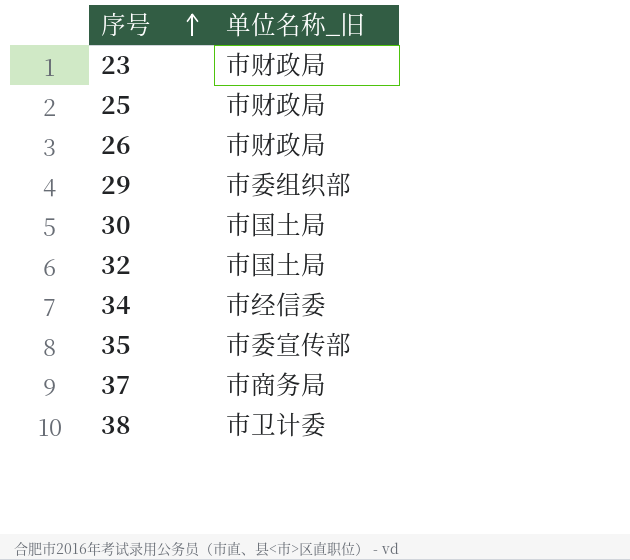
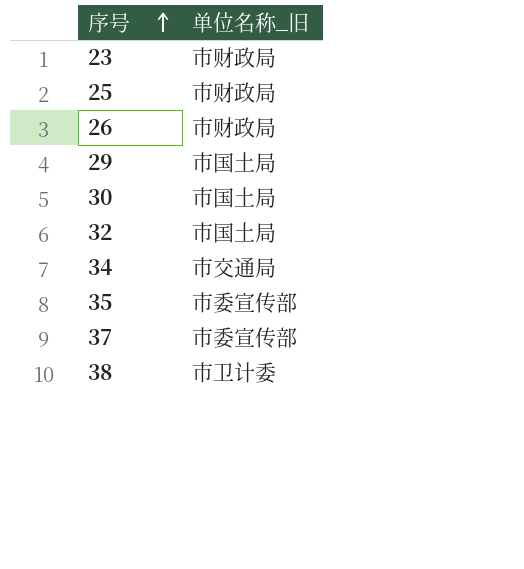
29 | 单位名称_旧: 市委组织部 -> 市国土局
34 | 单位名称_旧: 市经信委 -> 市交通局
37 | 单位名称_旧: 市商务局 -> 市委宣传部

